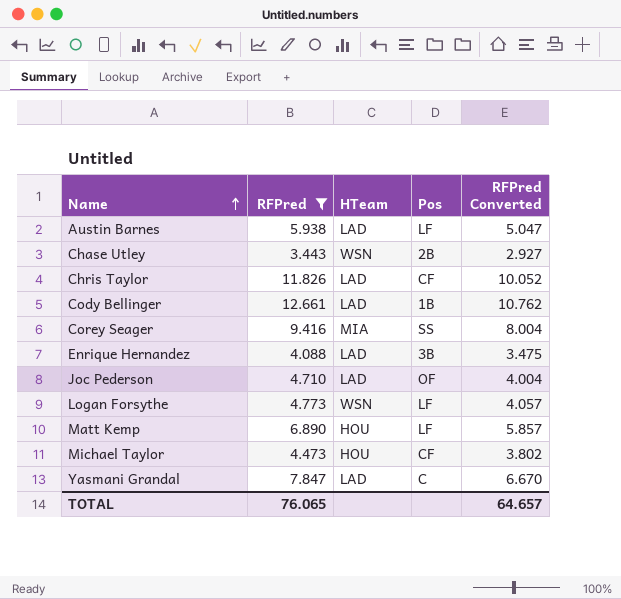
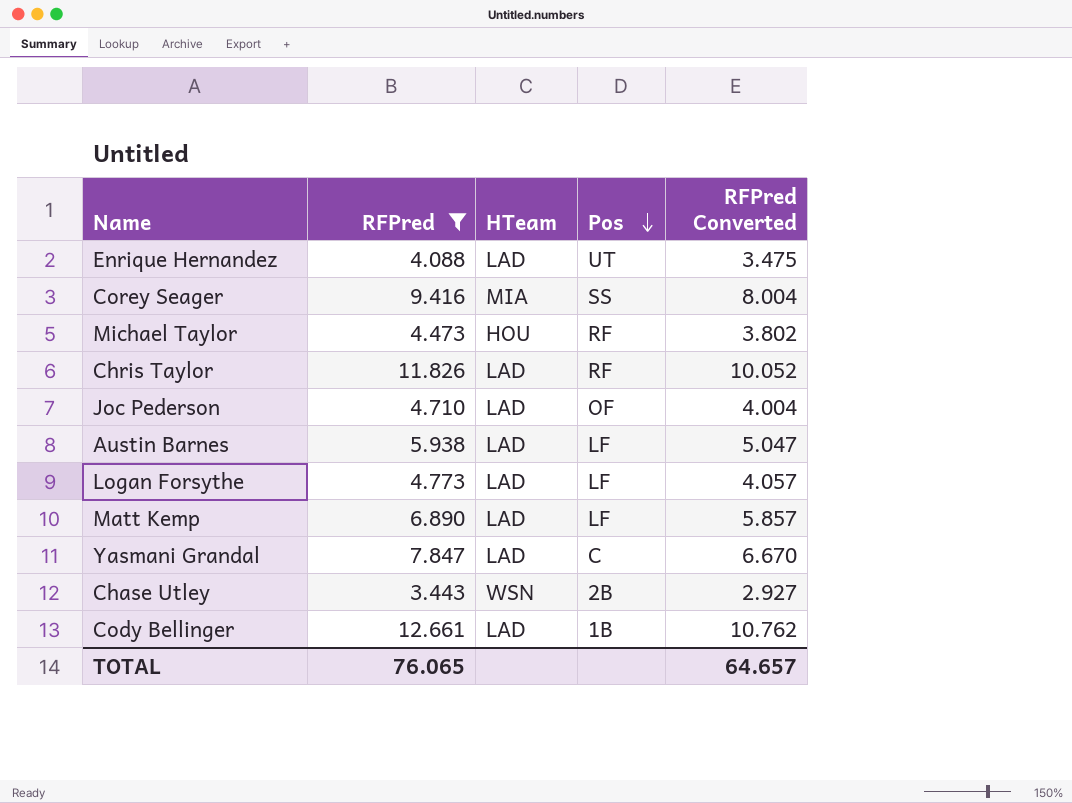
row order: Name ascending -> Pos descending
Enrique Hernandez | Pos: 3B -> UT
Michael Taylor | Pos: CF -> RF
Chris Taylor | Pos: CF -> RF
Logan Forsythe | HTeam: WSN -> LAD
Matt Kemp | HTeam: HOU -> LAD

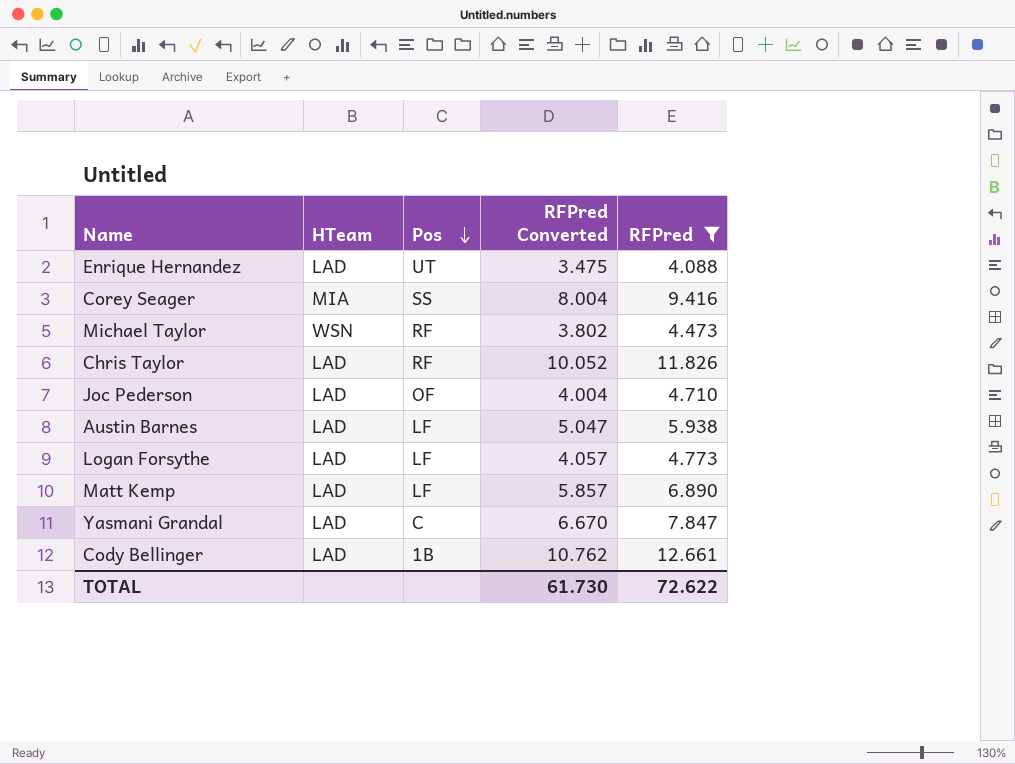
column RFPred | position: 2 -> 5
row Chase Utley: 3.443 | WSN | 2B | 2.927 -> none
Michael Taylor | HTeam: HOU -> WSN
TOTAL | RFPred Converted: 64.657 -> 61.730
TOTAL | RFPred: 76.065 -> 72.622

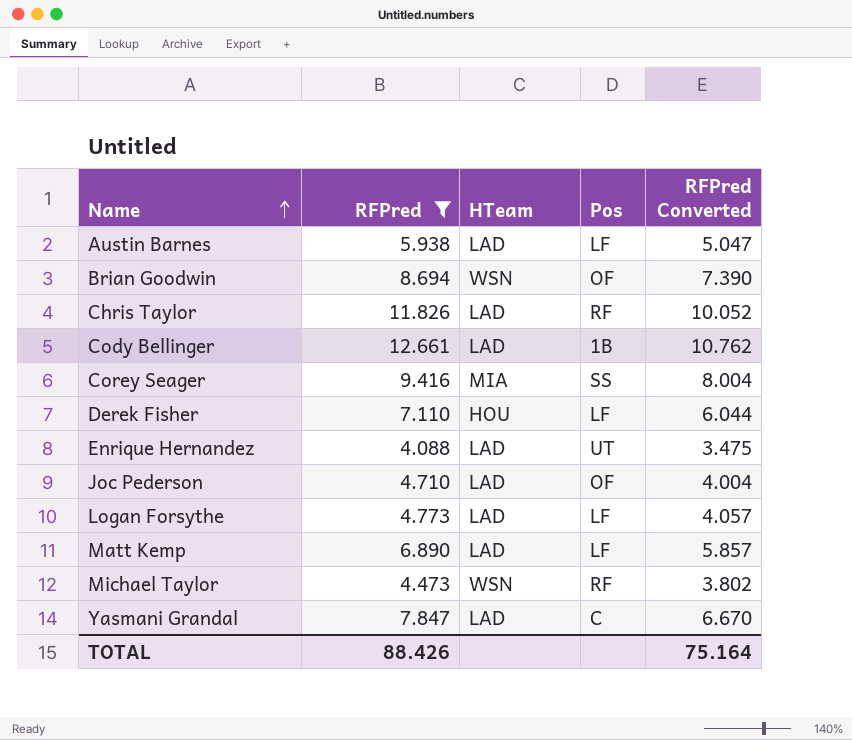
row order: Pos descending -> Name ascending
column RFPred | position: 5 -> 2
row Brian Goodwin: none -> 8.694 | WSN | OF | 7.390
row Derek Fisher: none -> 7.110 | HOU | LF | 6.044
TOTAL | RFPred: 72.622 -> 88.426
TOTAL | RFPred Converted: 61.730 -> 75.164

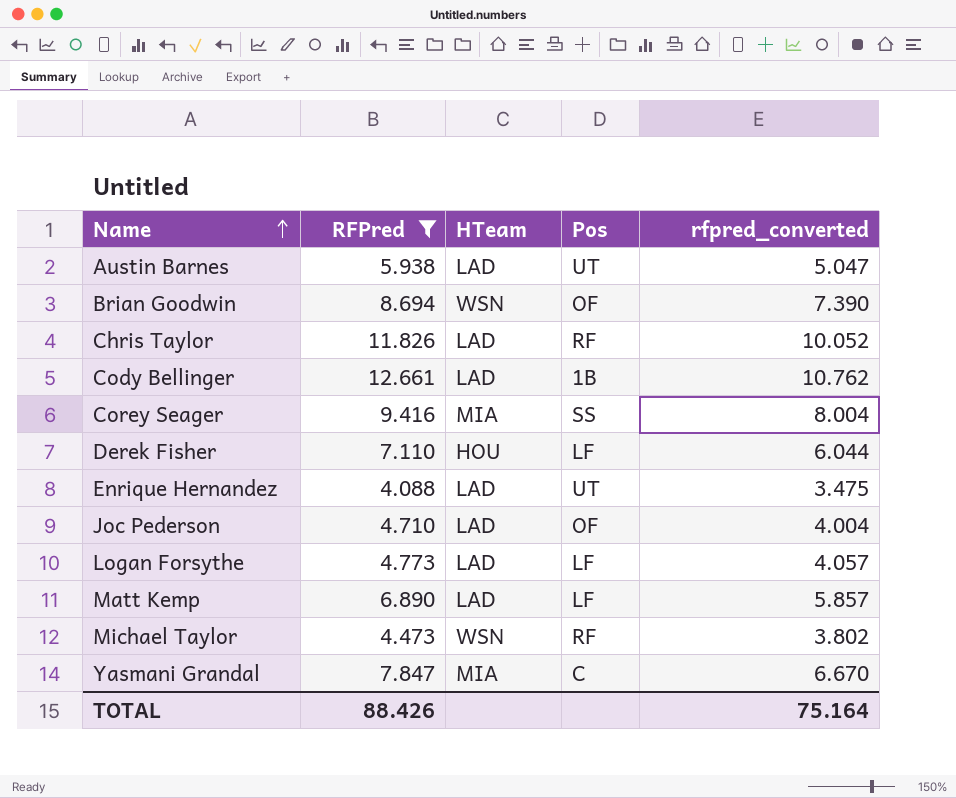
column name: RFPred Converted -> rfpred_converted
Austin Barnes | Pos: LF -> UT
Yasmani Grandal | HTeam: LAD -> MIA

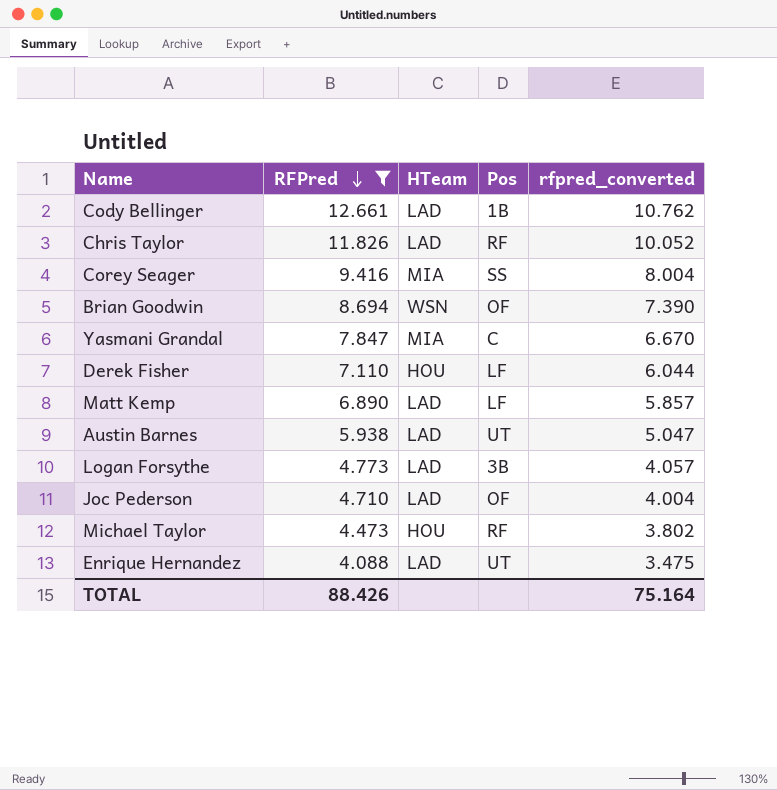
row order: Name ascending -> RFPred descending
Logan Forsythe | Pos: LF -> 3B
Michael Taylor | HTeam: WSN -> HOU

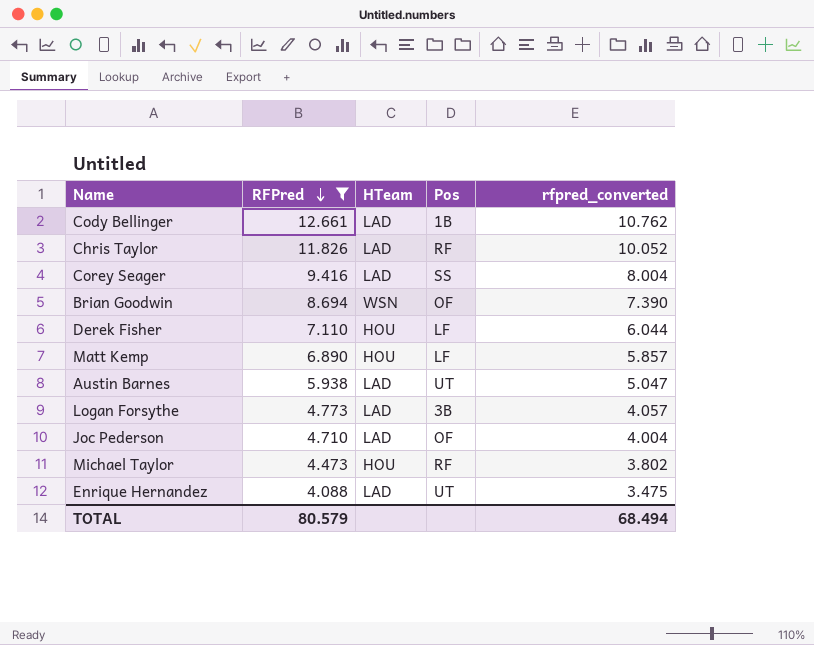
row Yasmani Grandal: 7.847 | MIA | C | 6.670 -> none
Corey Seager | HTeam: MIA -> LAD
Matt Kemp | HTeam: LAD -> HOU
TOTAL | RFPred: 88.426 -> 80.579
TOTAL | rfpred_converted: 75.164 -> 68.494

